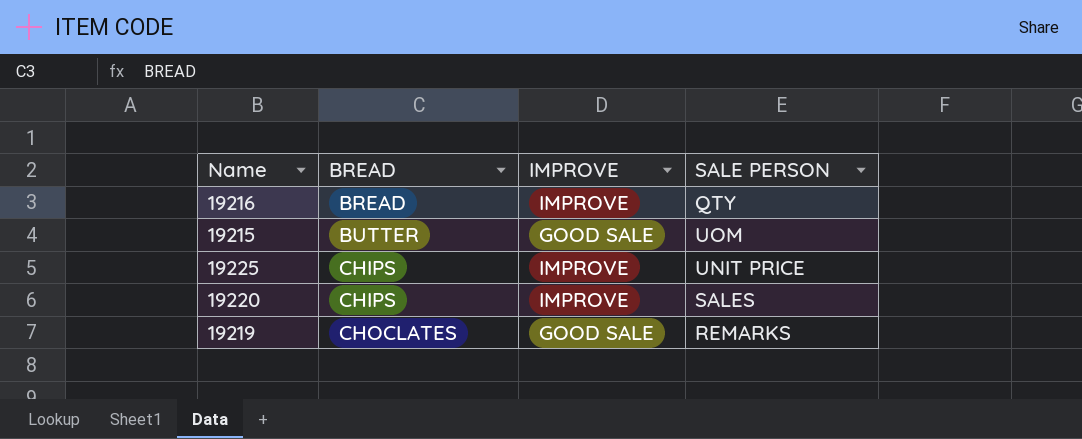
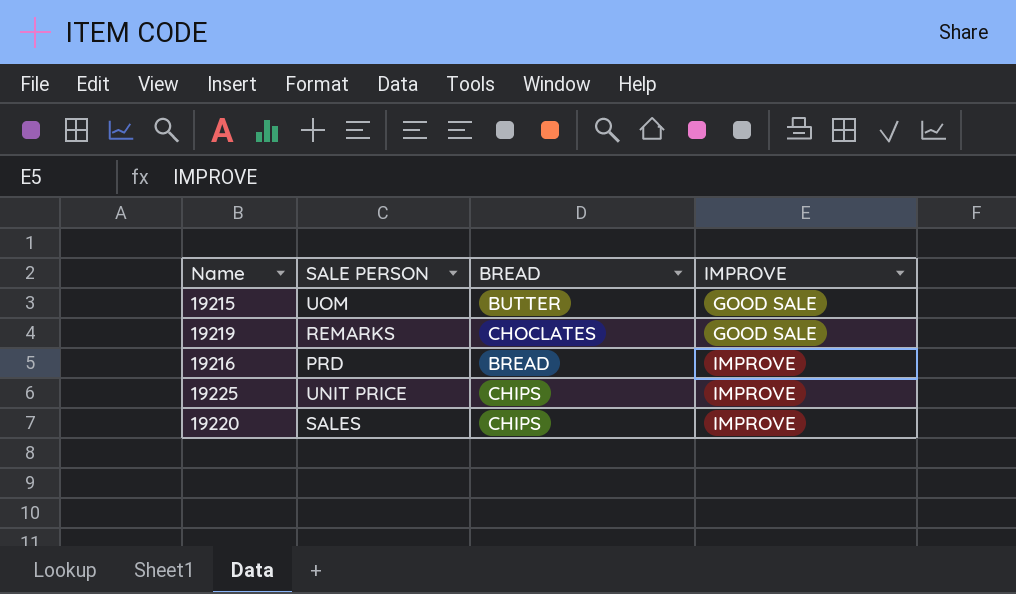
row order: BREAD ascending -> IMPROVE ascending
column SALE PERSON | position: 4 -> 2
19216 | SALE PERSON: QTY -> PRD

